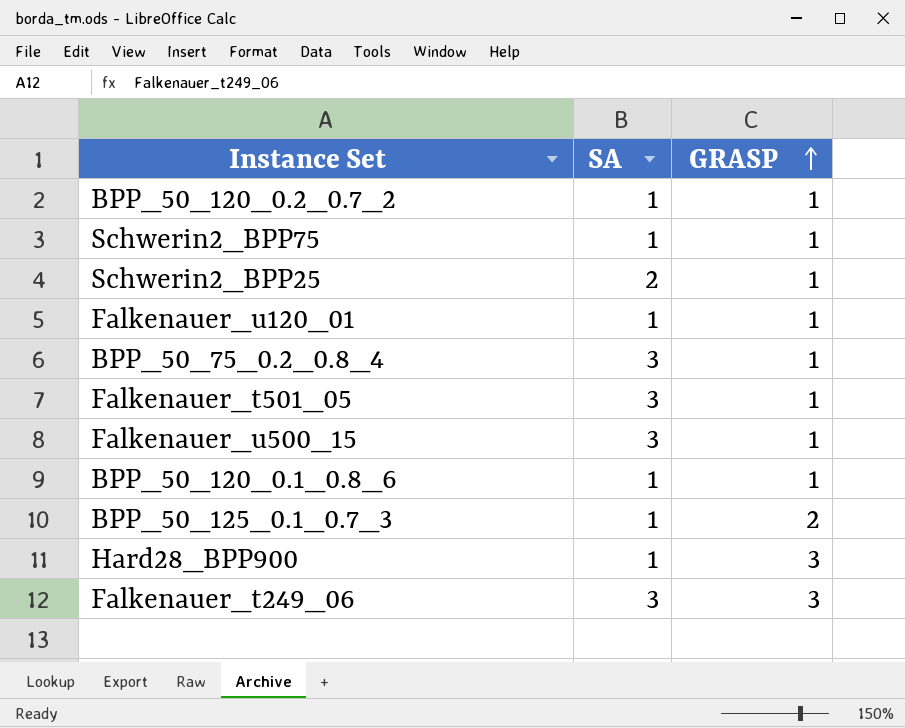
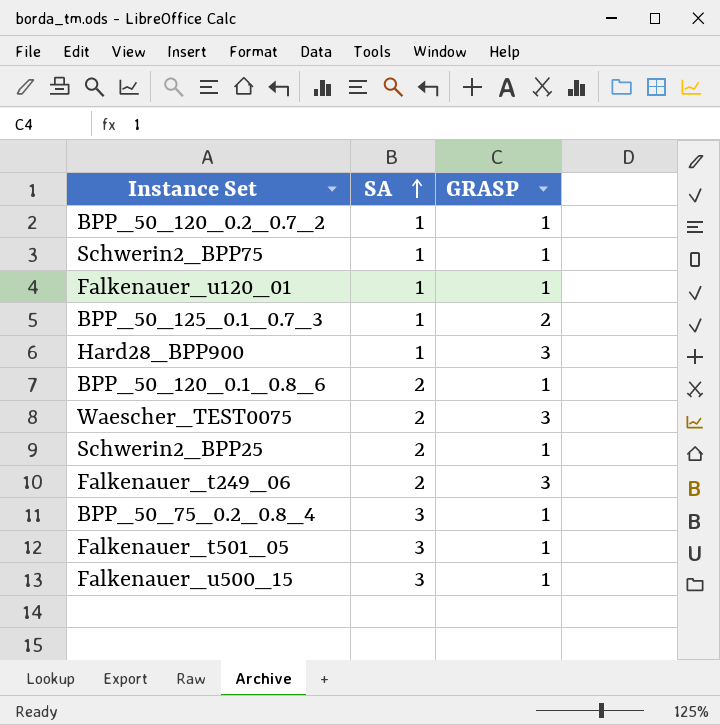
row order: GRASP ascending -> SA ascending
BPP_50_120_0.1_0.8_6 | SA: 1 -> 2
row Waescher_TEST0075: none -> 2 | 3
Falkenauer_t249_06 | SA: 3 -> 2

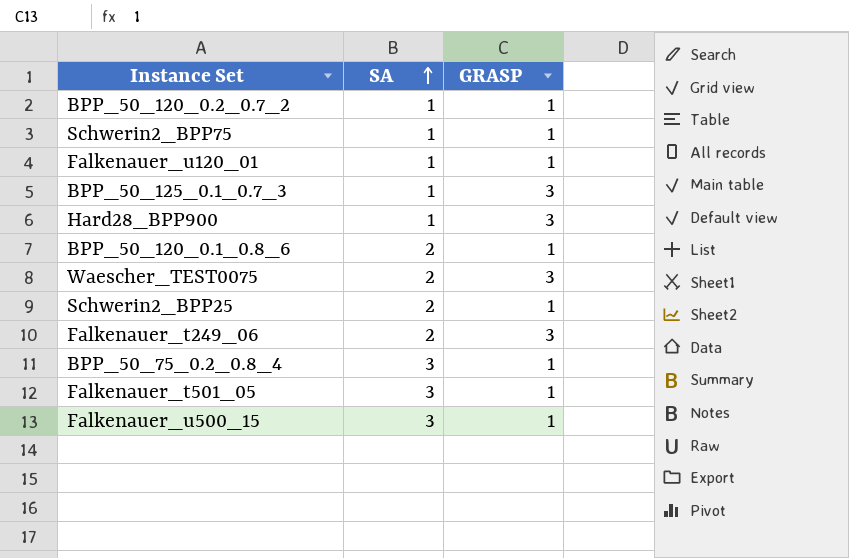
BPP_50_125_0.1_0.7_3 | GRASP: 2 -> 3

